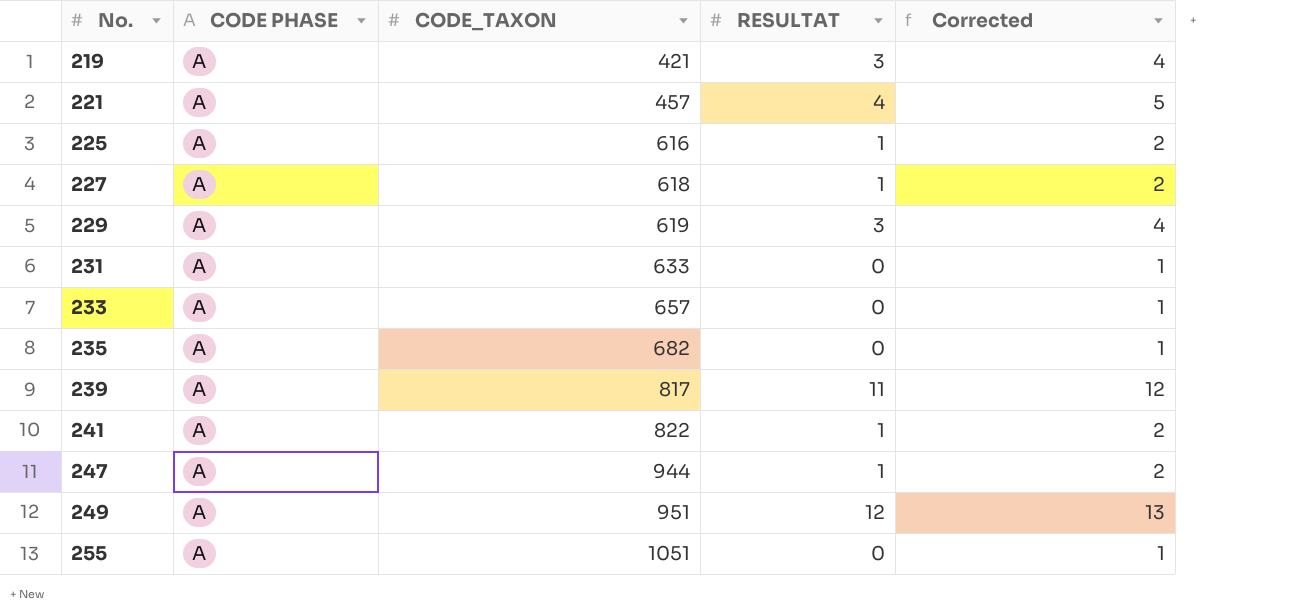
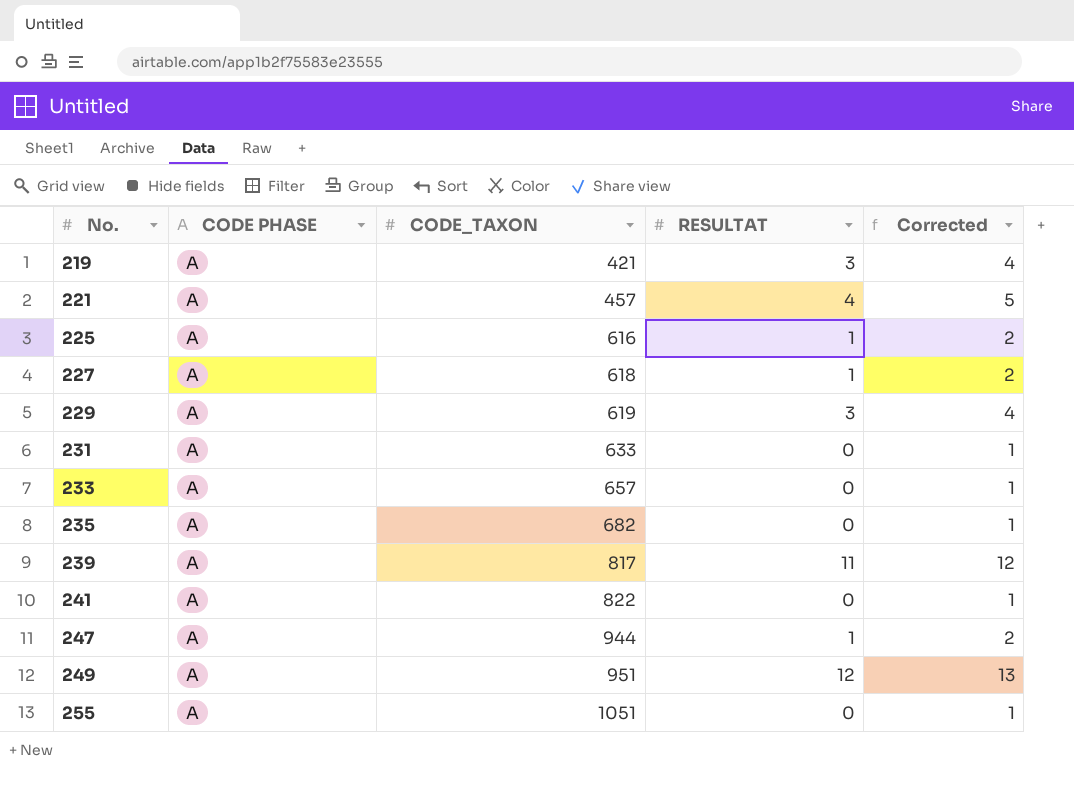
241 | RESULTAT: 1 -> 0
241 | Corrected: 2 -> 1

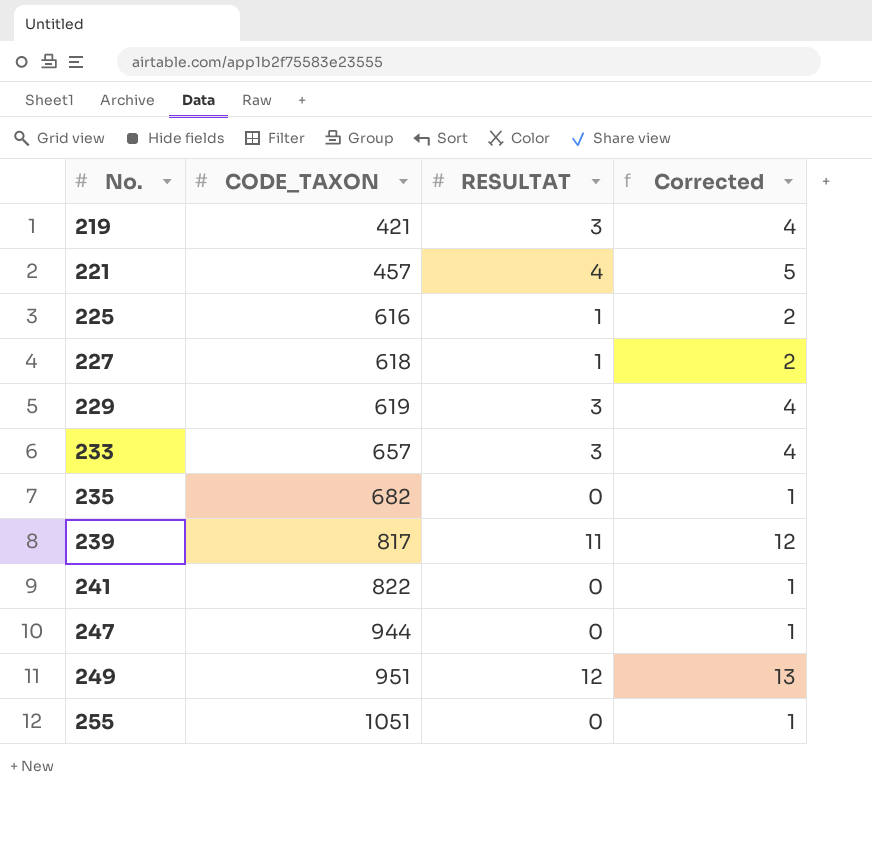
column CODE PHASE | position: 2 -> none
row 231: A | 633 | 0 | 1 -> none
233 | RESULTAT: 0 -> 3
233 | Corrected: 1 -> 4
247 | RESULTAT: 1 -> 0
247 | Corrected: 2 -> 1

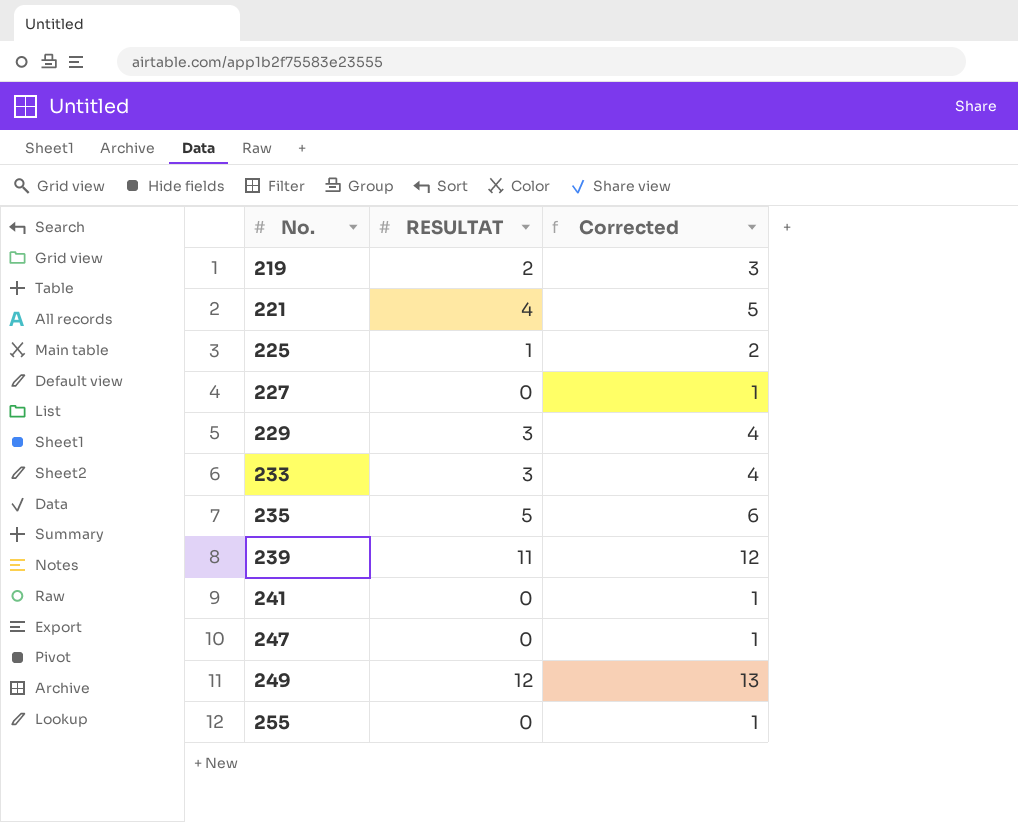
column CODE_TAXON | position: 2 -> none
219 | RESULTAT: 3 -> 2
219 | Corrected: 4 -> 3
227 | RESULTAT: 1 -> 0
227 | Corrected: 2 -> 1
235 | RESULTAT: 0 -> 5
235 | Corrected: 1 -> 6

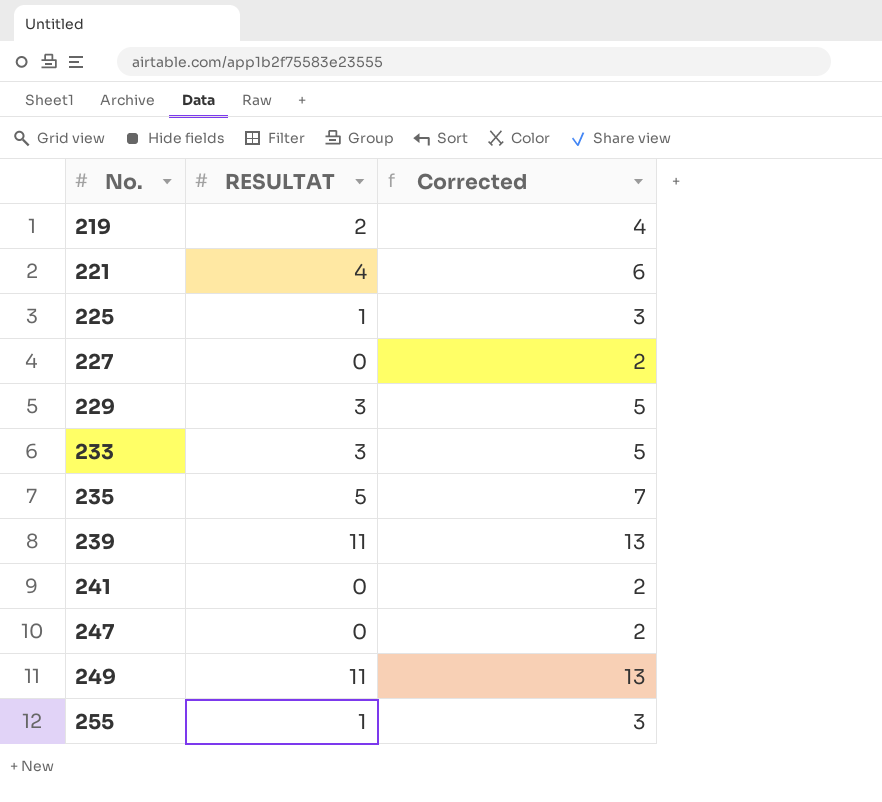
column Corrected | formula: [RESULTAT] + 1 -> [RESULTAT] + 2
249 | RESULTAT: 12 -> 11
255 | RESULTAT: 0 -> 1

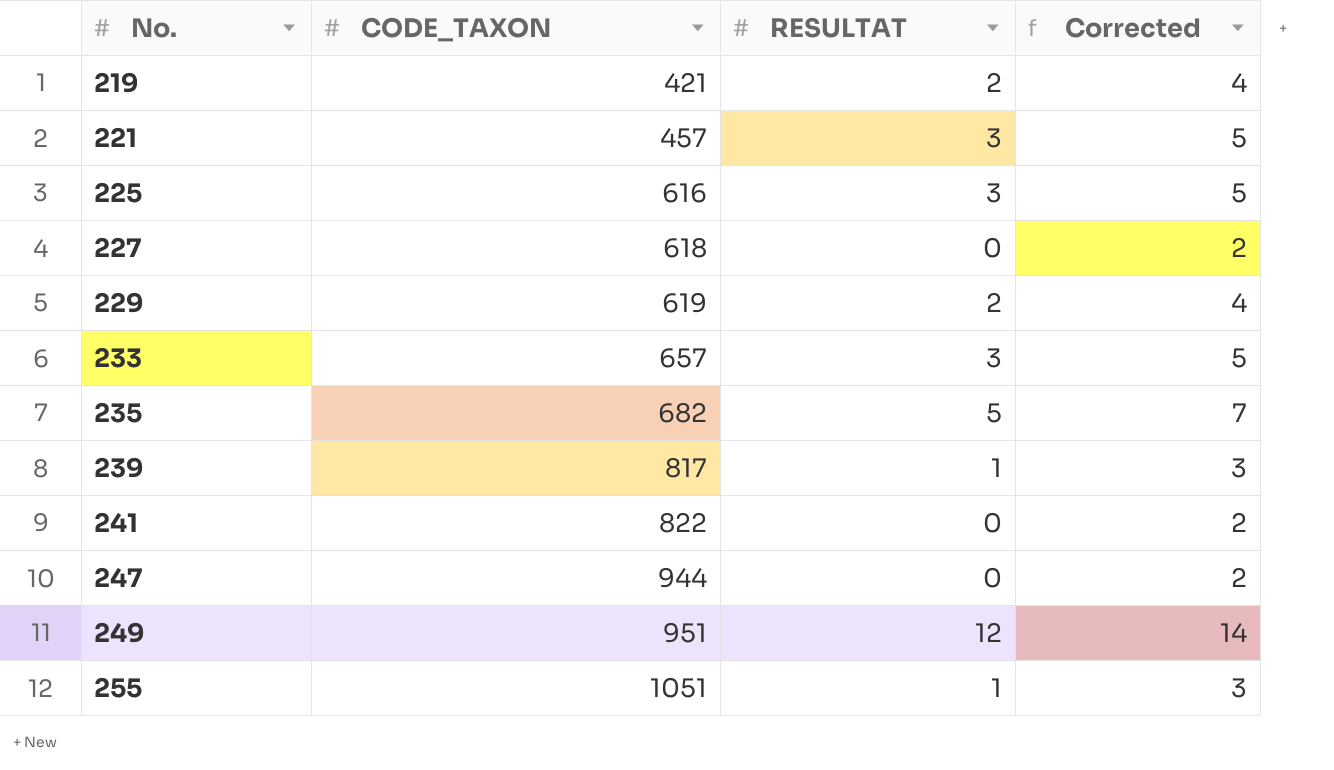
column CODE_TAXON | position: none -> 2
221 | RESULTAT: 4 -> 3
221 | Corrected: 6 -> 5
225 | RESULTAT: 1 -> 3
225 | Corrected: 3 -> 5
229 | RESULTAT: 3 -> 2
229 | Corrected: 5 -> 4
239 | RESULTAT: 11 -> 1
239 | Corrected: 13 -> 3
249 | RESULTAT: 11 -> 12
249 | Corrected: 13 -> 14

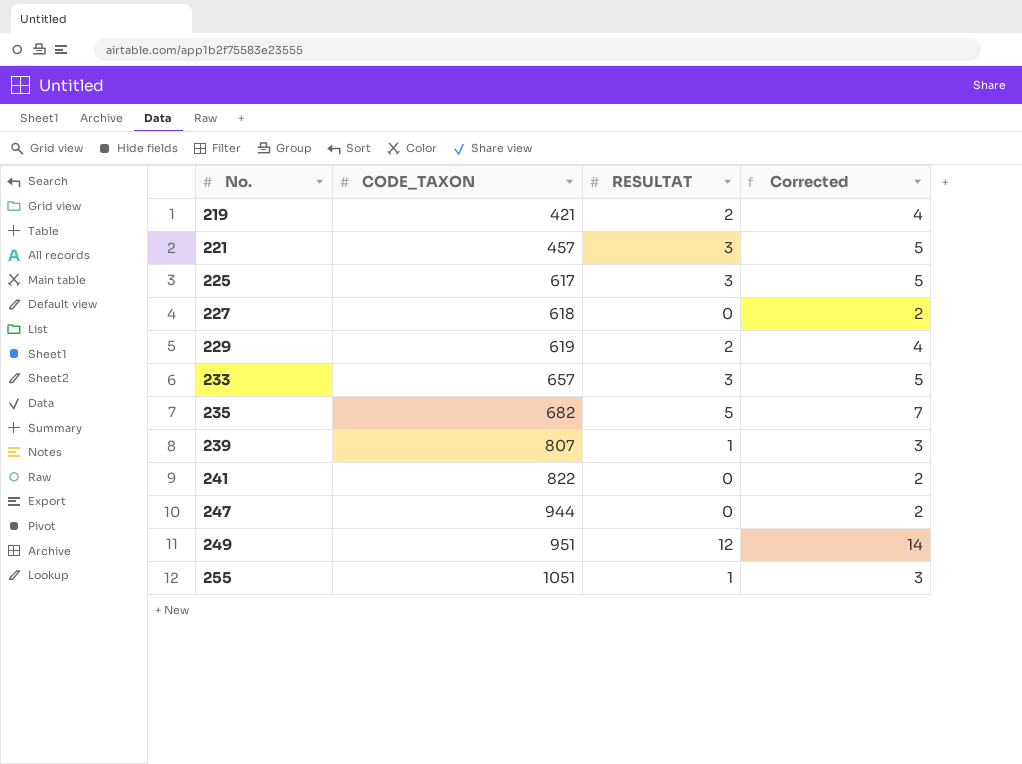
225 | CODE_TAXON: 616 -> 617
239 | CODE_TAXON: 817 -> 807

